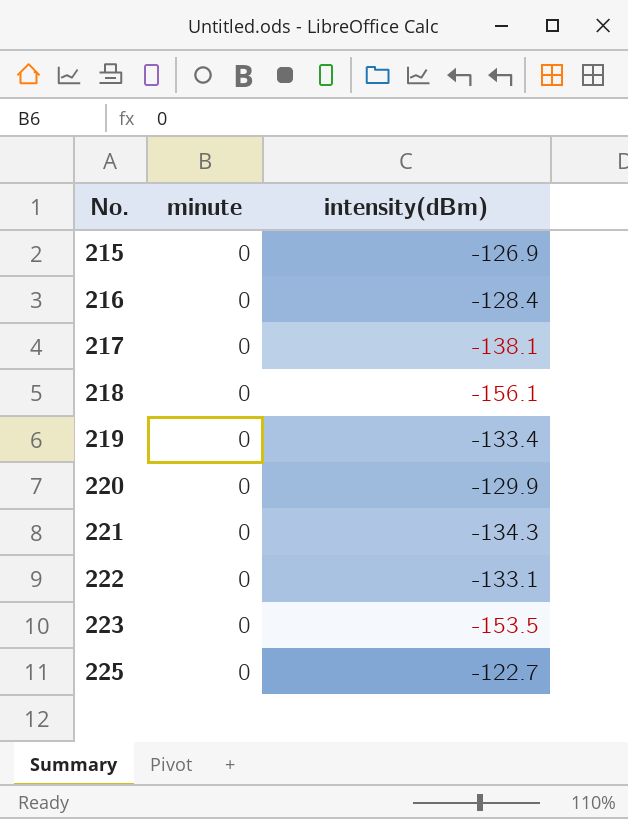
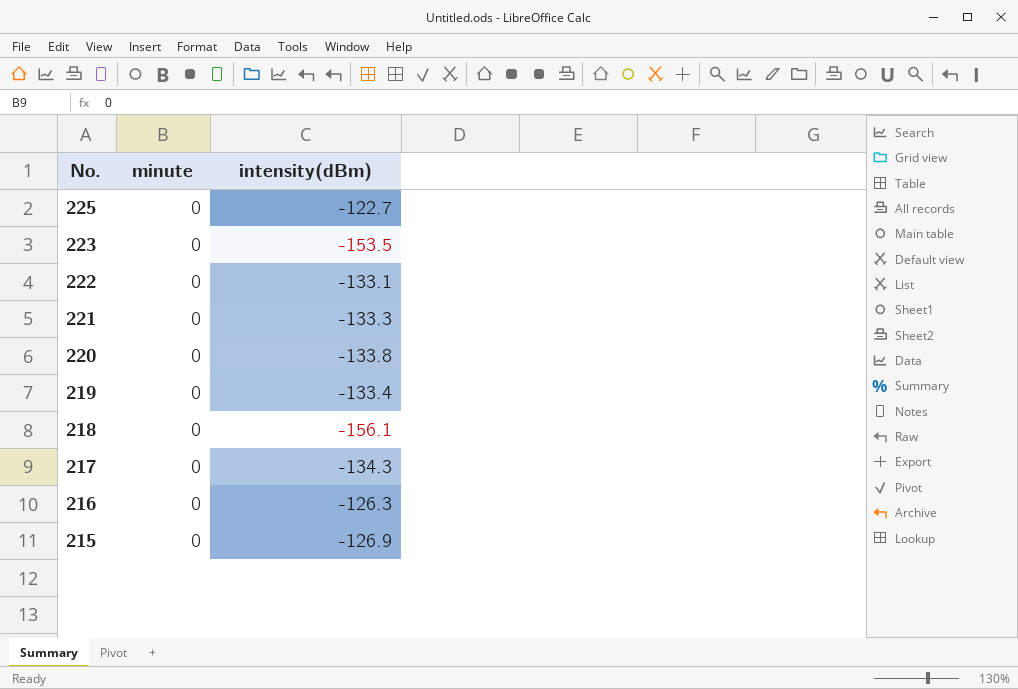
row order: No. ascending -> No. descending
221 | intensity(dBm): -134.3 -> -133.3
220 | intensity(dBm): -129.9 -> -133.8
217 | intensity(dBm): -138.1 -> -134.3
216 | intensity(dBm): -128.4 -> -126.3

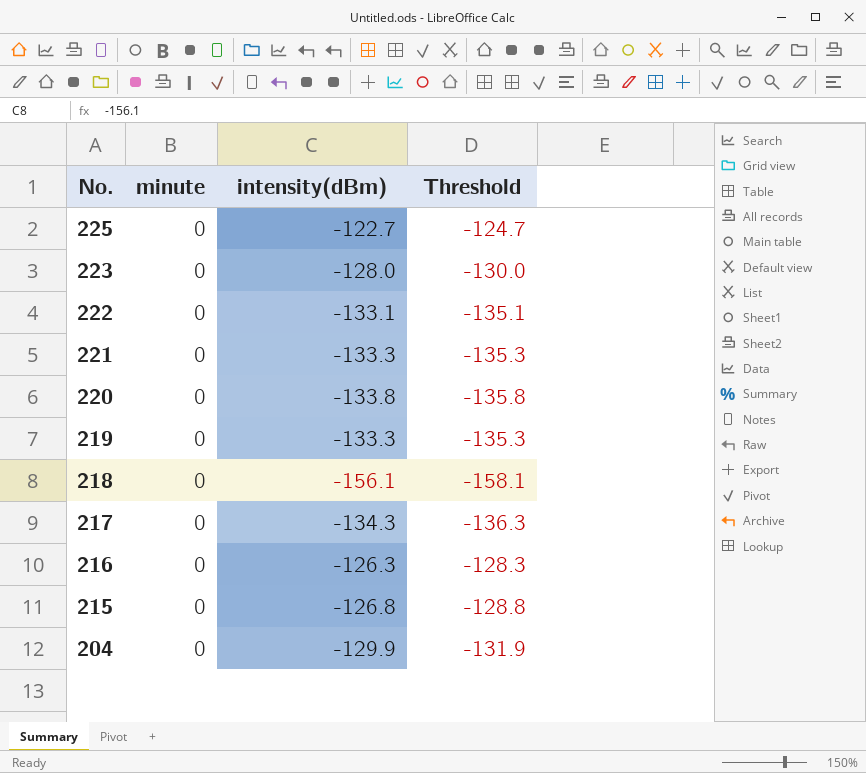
column Threshold | formula: none -> [intensity(dBm)] - 2
223 | intensity(dBm): -153.5 -> -128.0
219 | intensity(dBm): -133.4 -> -133.3
215 | intensity(dBm): -126.9 -> -126.8
row 204: none -> 0 | -129.9 | -131.9

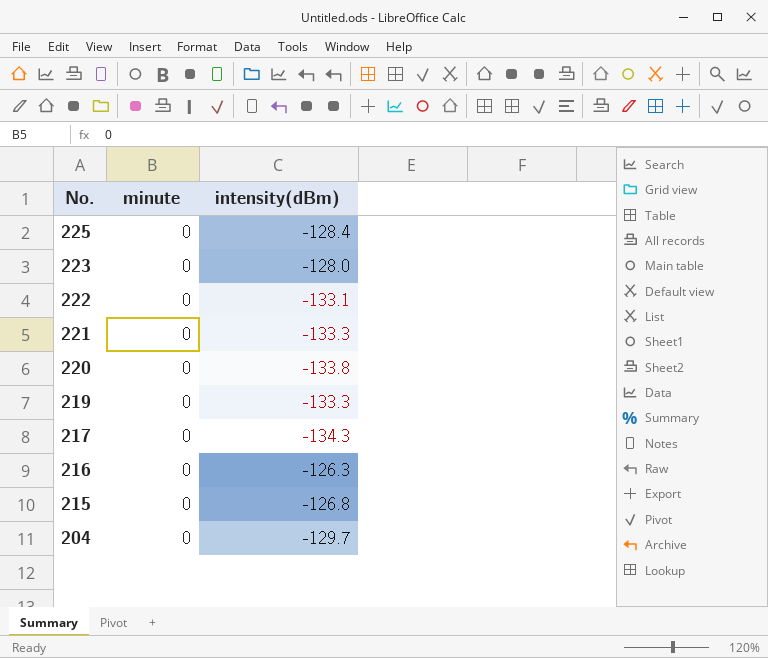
column Threshold | formula: [intensity(dBm)] - 2 -> none
row 218: 0 | -156.1 | -158.1 -> none
225 | intensity(dBm): -122.7 -> -128.4
204 | intensity(dBm): -129.9 -> -129.7

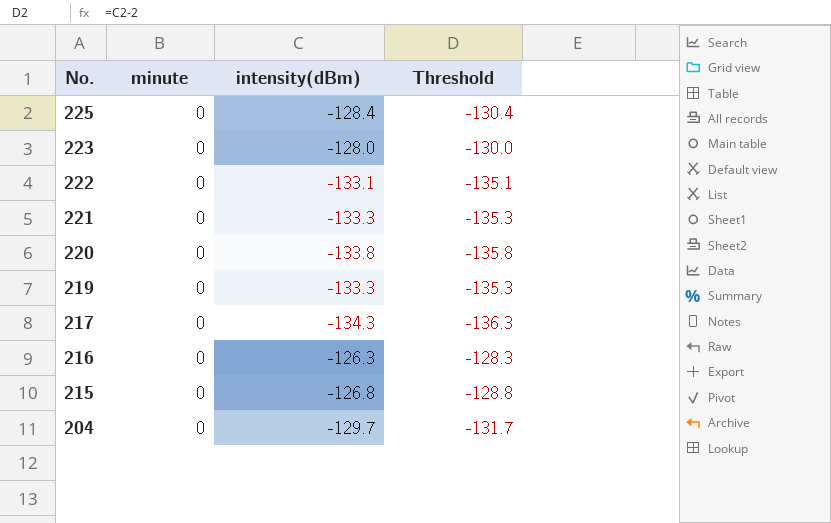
column Threshold | formula: none -> [intensity(dBm)] - 2

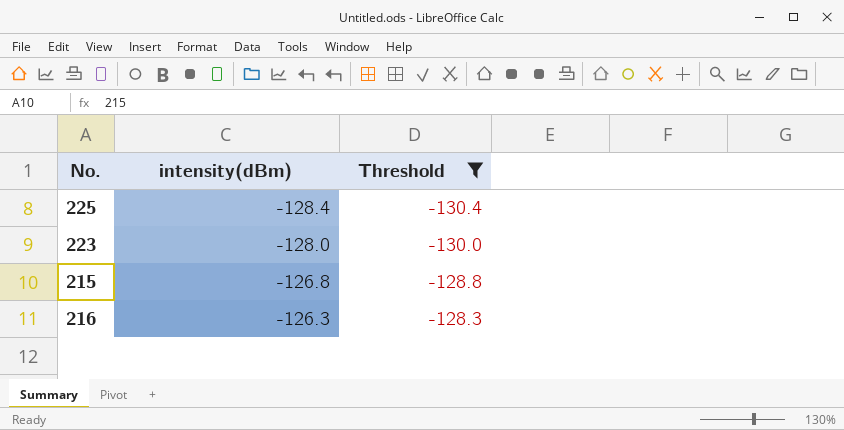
filter: none -> Threshold >= -130.4
row order: No. descending -> intensity(dBm) ascending
column minute | position: 2 -> none

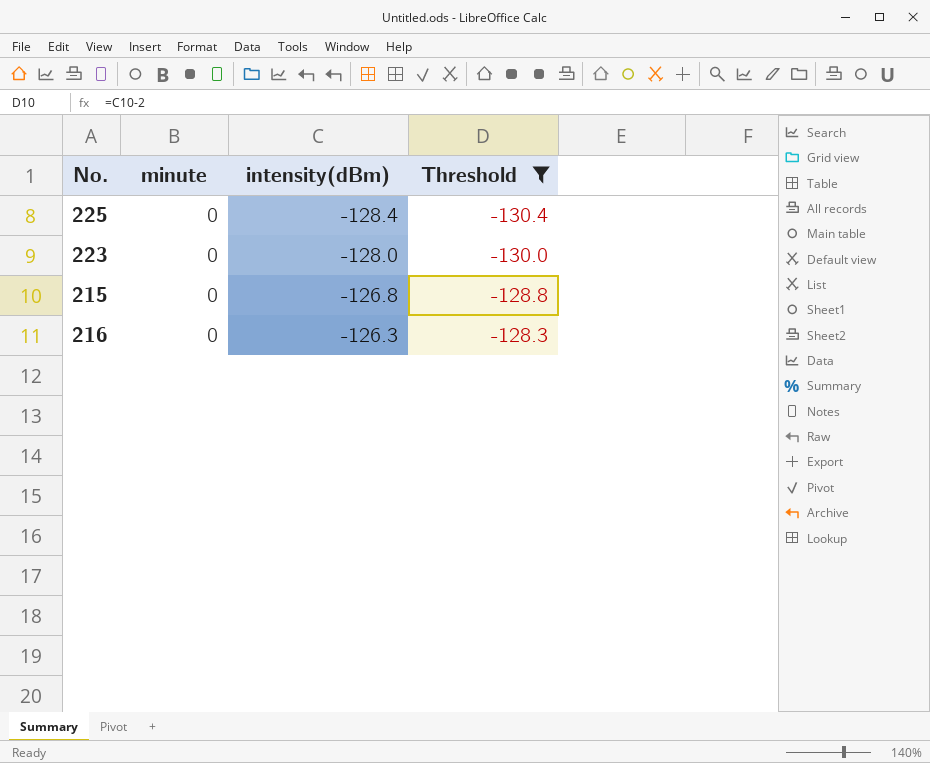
column minute | position: none -> 2

